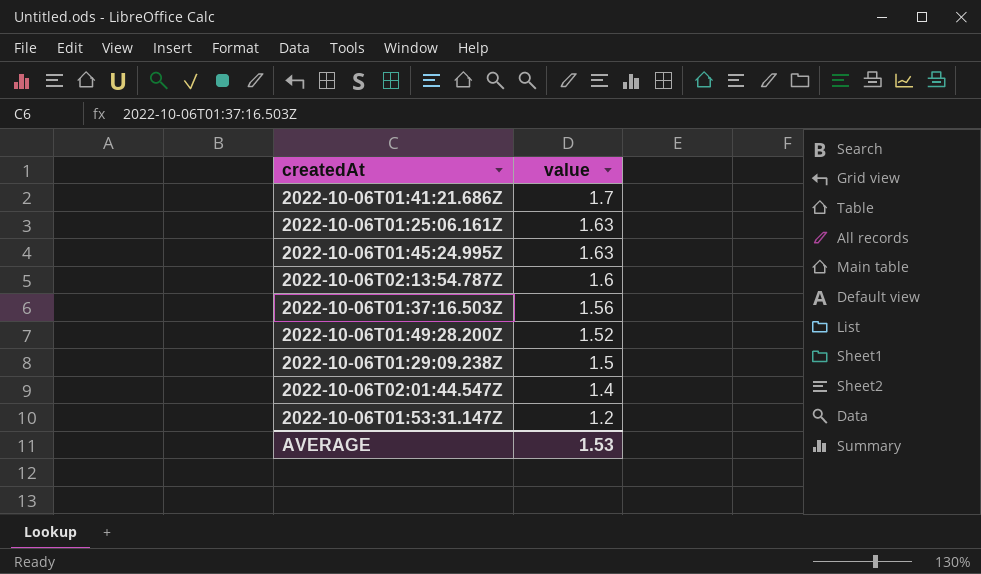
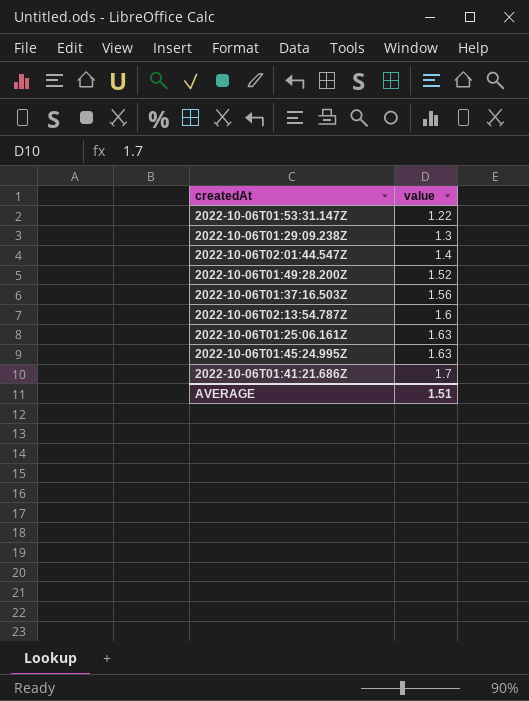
row order: value descending -> value ascending
2022-10-06T01:53:31.147Z | value: 1.2 -> 1.22
2022-10-06T01:29:09.238Z | value: 1.5 -> 1.3
AVERAGE | value: 1.53 -> 1.51

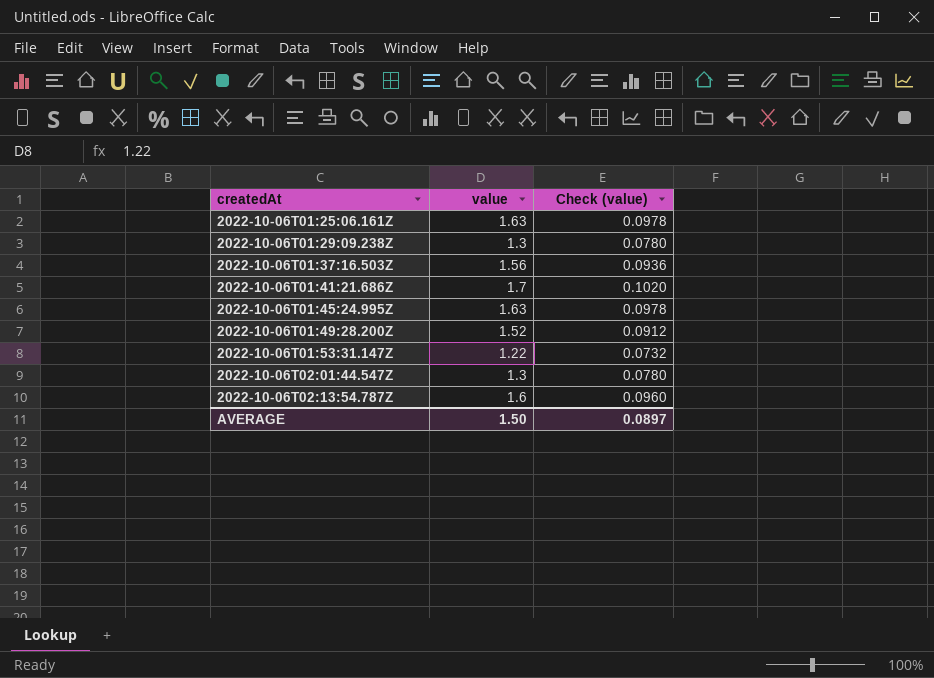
row order: value ascending -> createdAt ascending
column Check (value) | formula: none -> [value] * 0.06
2022-10-06T02:01:44.547Z | value: 1.4 -> 1.3
AVERAGE | value: 1.51 -> 1.50

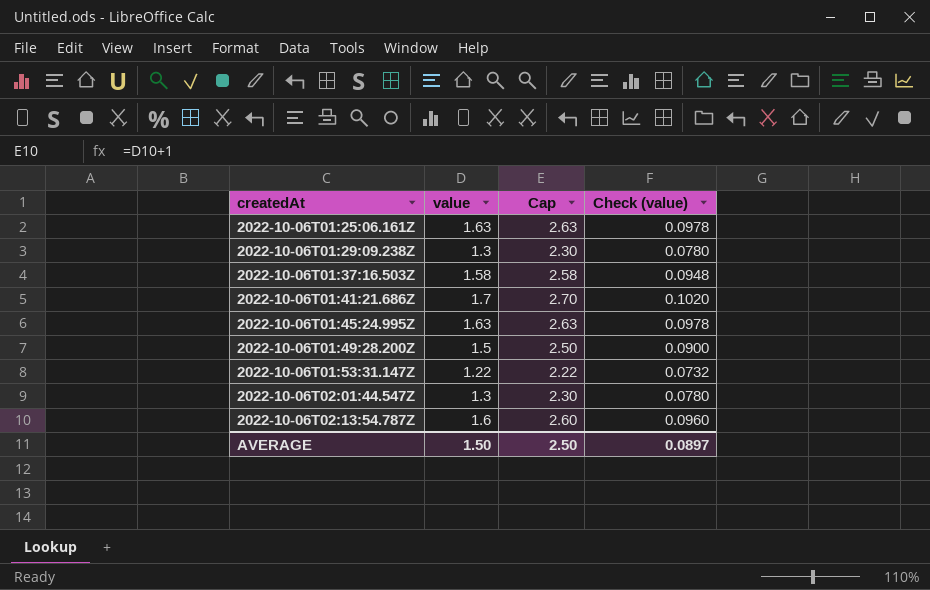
column Cap | formula: none -> [value] + 1
2022-10-06T01:37:16.503Z | value: 1.56 -> 1.58
2022-10-06T01:37:16.503Z | Check (value): 0.0936 -> 0.0948
2022-10-06T01:49:28.200Z | value: 1.52 -> 1.5
2022-10-06T01:49:28.200Z | Check (value): 0.0912 -> 0.0900

